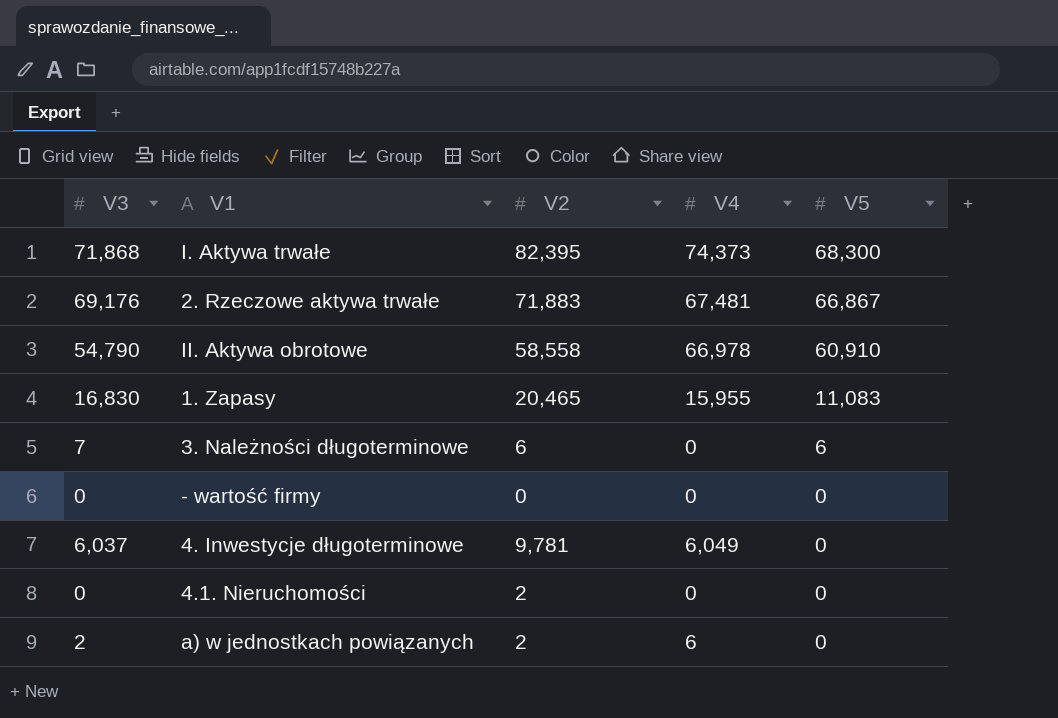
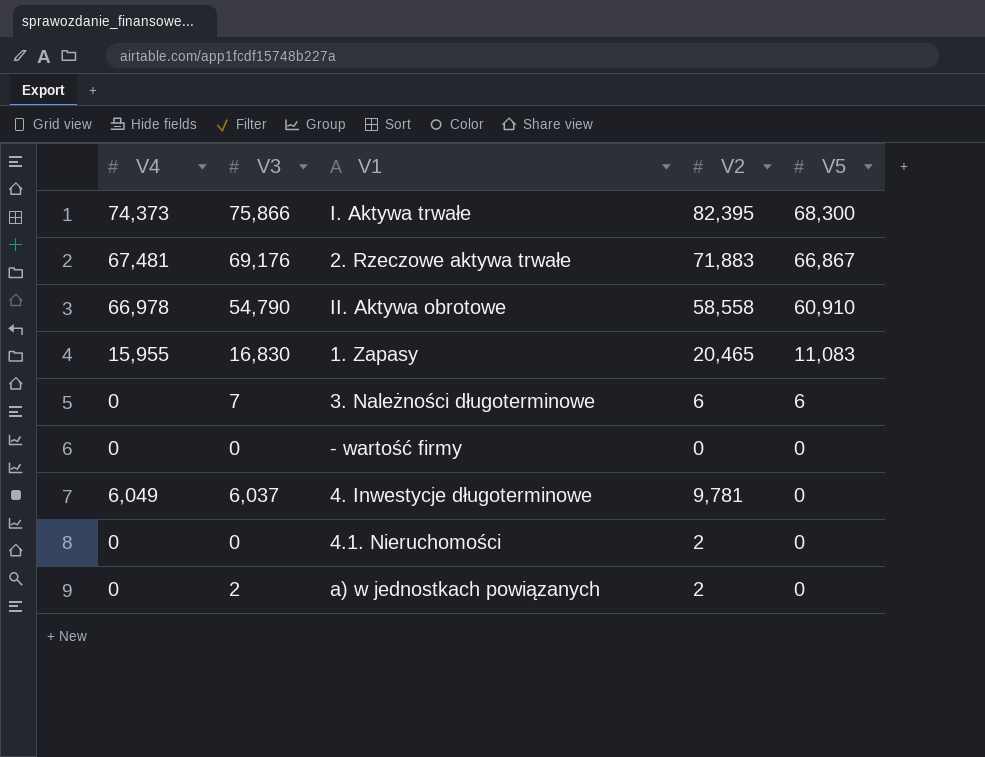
column V4 | position: 4 -> 1
I. Aktywa trwałe | V3: 71,868 -> 75,866
a) w jednostkach powiązanych | V4: 6 -> 0

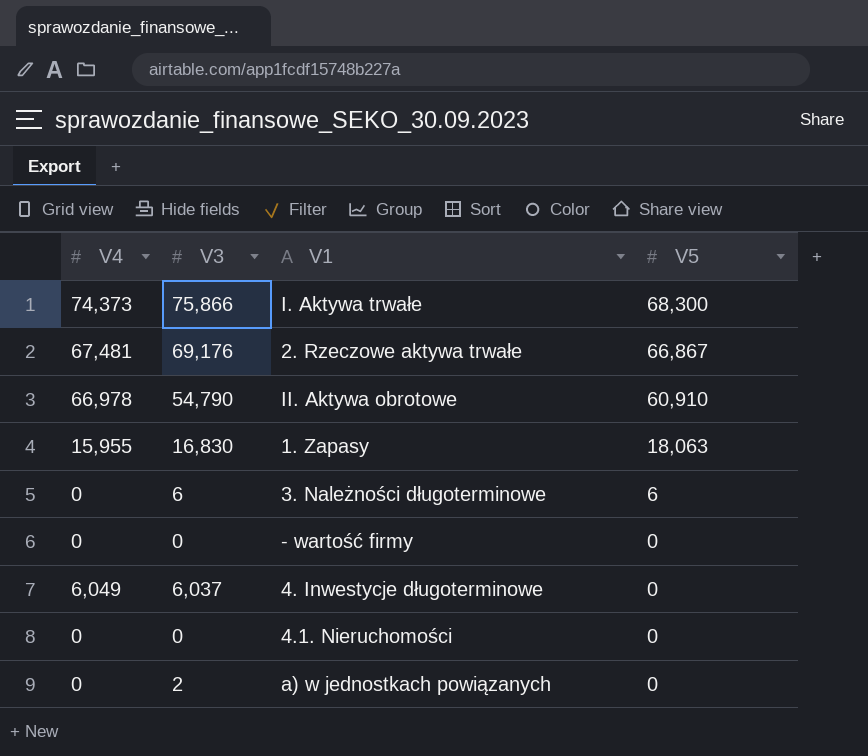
column V2 | position: 4 -> none
1. Zapasy | V5: 11,083 -> 18,063
3. Należności długoterminowe | V3: 7 -> 6

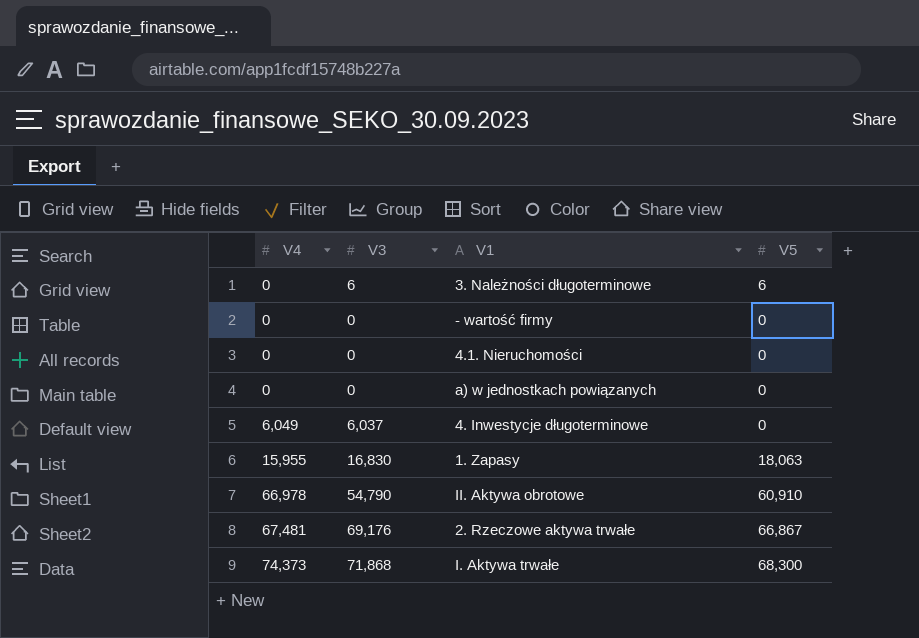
row order: V5 descending -> V4 ascending
a) w jednostkach powiązanych | V3: 2 -> 0
I. Aktywa trwałe | V3: 75,866 -> 71,868

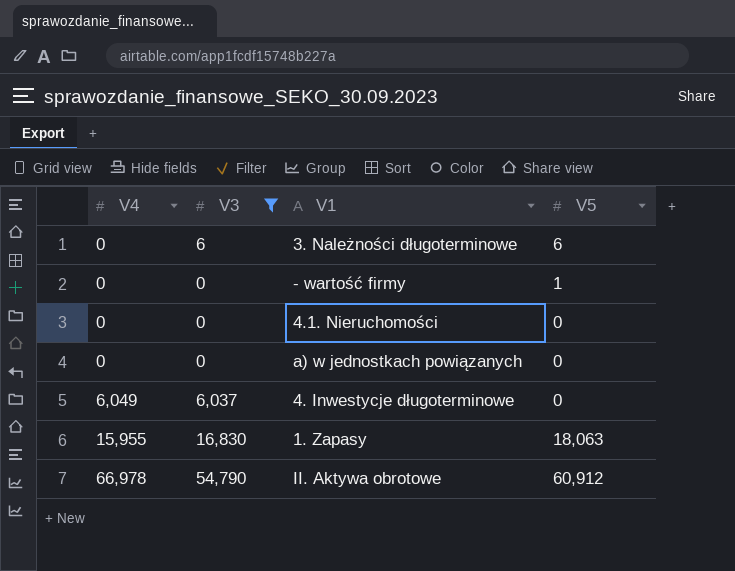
filter: none -> V3 <= 54,790
- wartość firmy | V5: 0 -> 1
II. Aktywa obrotowe | V5: 60,910 -> 60,912

